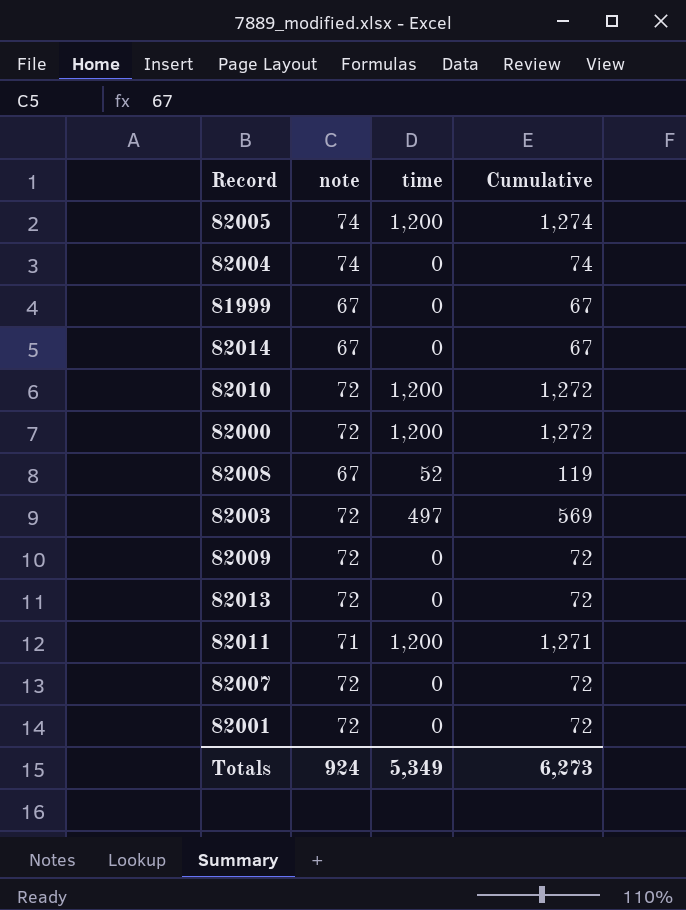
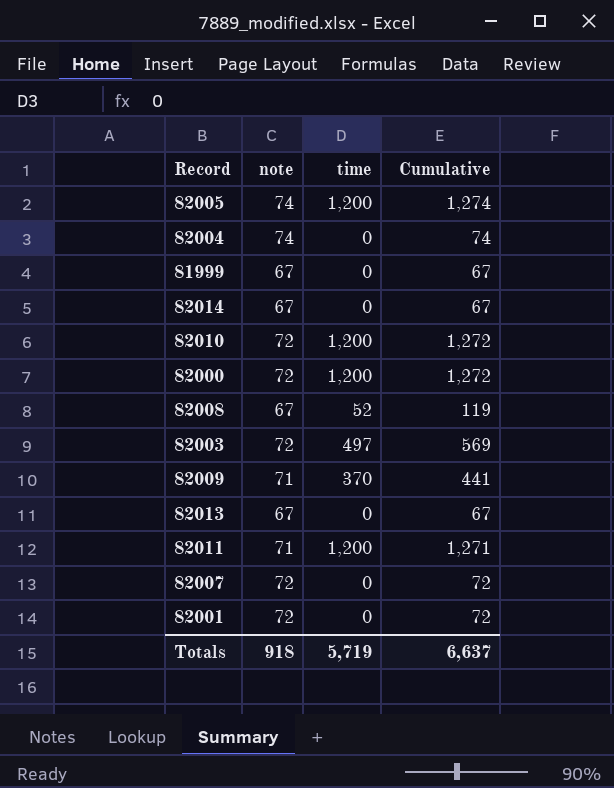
82009 | note: 72 -> 71
82009 | time: 0 -> 370
82009 | Cumulative: 72 -> 441
82013 | note: 72 -> 67
82013 | Cumulative: 72 -> 67
Totals | note: 924 -> 918
Totals | time: 5,349 -> 5,719
Totals | Cumulative: 6,273 -> 6,637

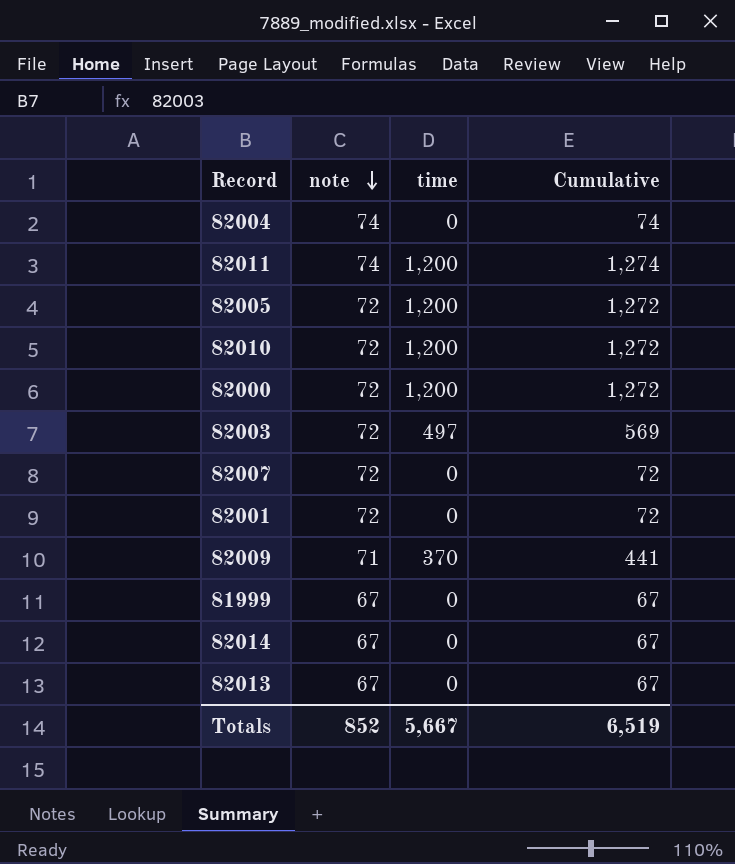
row order: none -> note descending
row 82008: 67 | 52 | 119 -> none
82011 | note: 71 -> 74
82011 | Cumulative: 1,271 -> 1,274
82005 | note: 74 -> 72
82005 | Cumulative: 1,274 -> 1,272
Totals | note: 918 -> 852
Totals | time: 5,719 -> 5,667
Totals | Cumulative: 6,637 -> 6,519

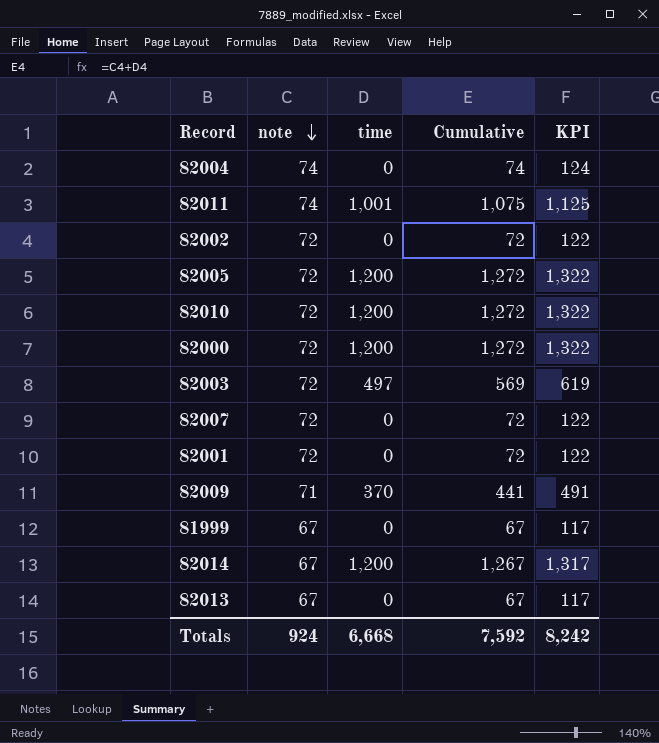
column KPI | formula: none -> [Cumulative] + 50
82011 | time: 1,200 -> 1,001
82011 | Cumulative: 1,274 -> 1,075
row 82002: none -> 72 | 0 | 72 | 122
82014 | time: 0 -> 1,200
82014 | Cumulative: 67 -> 1,267
Totals | note: 852 -> 924
Totals | time: 5,667 -> 6,668
Totals | Cumulative: 6,519 -> 7,592

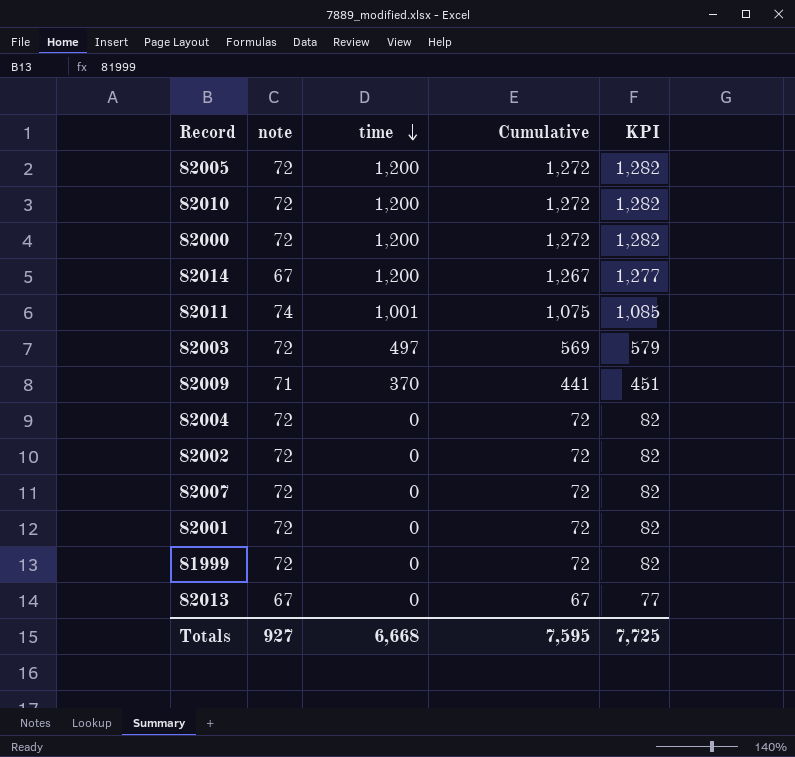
row order: note descending -> time descending
column KPI | formula: [Cumulative] + 50 -> [Cumulative] + 10
82004 | note: 74 -> 72
82004 | Cumulative: 74 -> 72
81999 | note: 67 -> 72
81999 | Cumulative: 67 -> 72
Totals | note: 924 -> 927
Totals | Cumulative: 7,592 -> 7,595
Totals | KPI: 8,242 -> 7,725

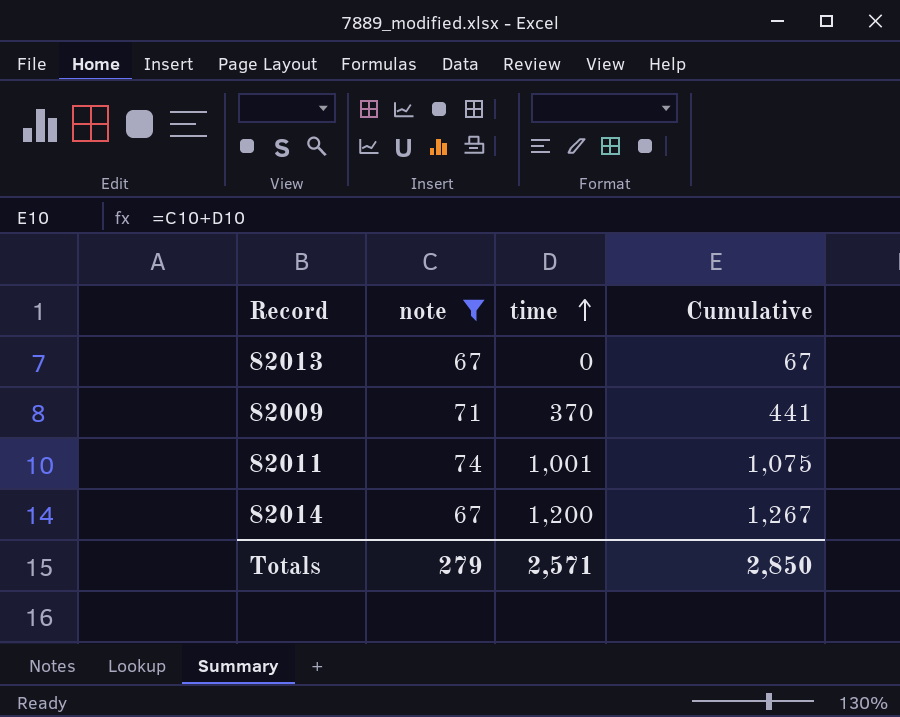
filter: none -> note != 72
row order: time descending -> time ascending
column KPI | formula: [Cumulative] + 10 -> none
Totals | note: 927 -> 279
Totals | time: 6,668 -> 2,571
Totals | Cumulative: 7,595 -> 2,850

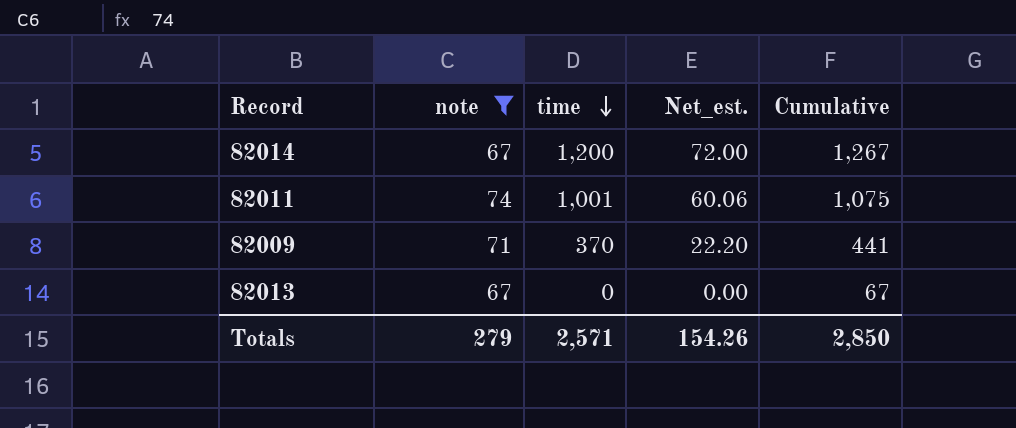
row order: time ascending -> time descending
column Net_est. | formula: none -> [time] * 0.06

